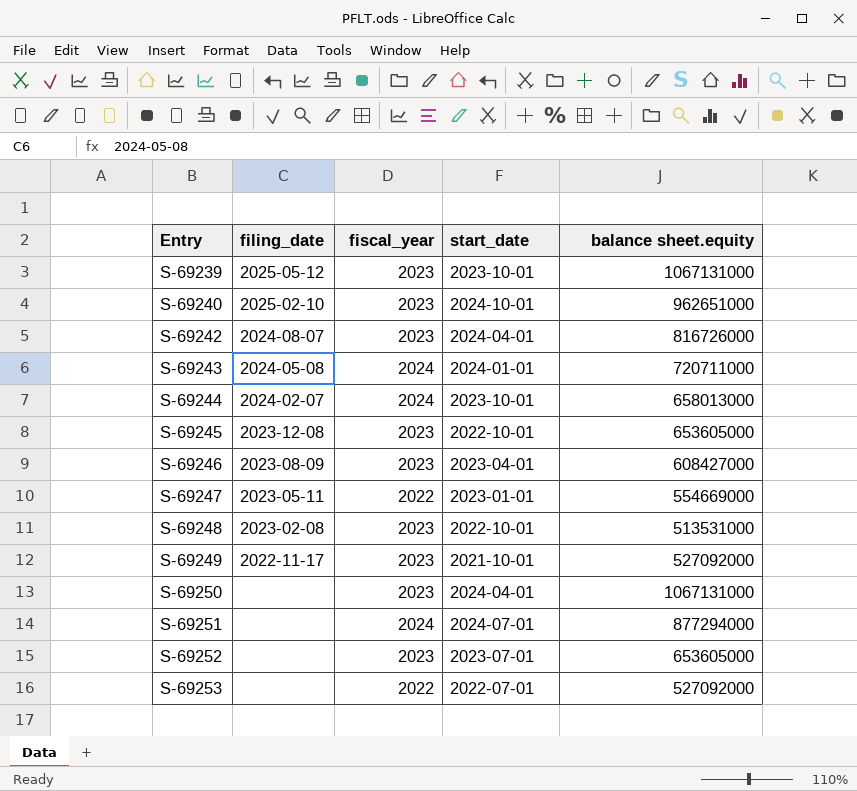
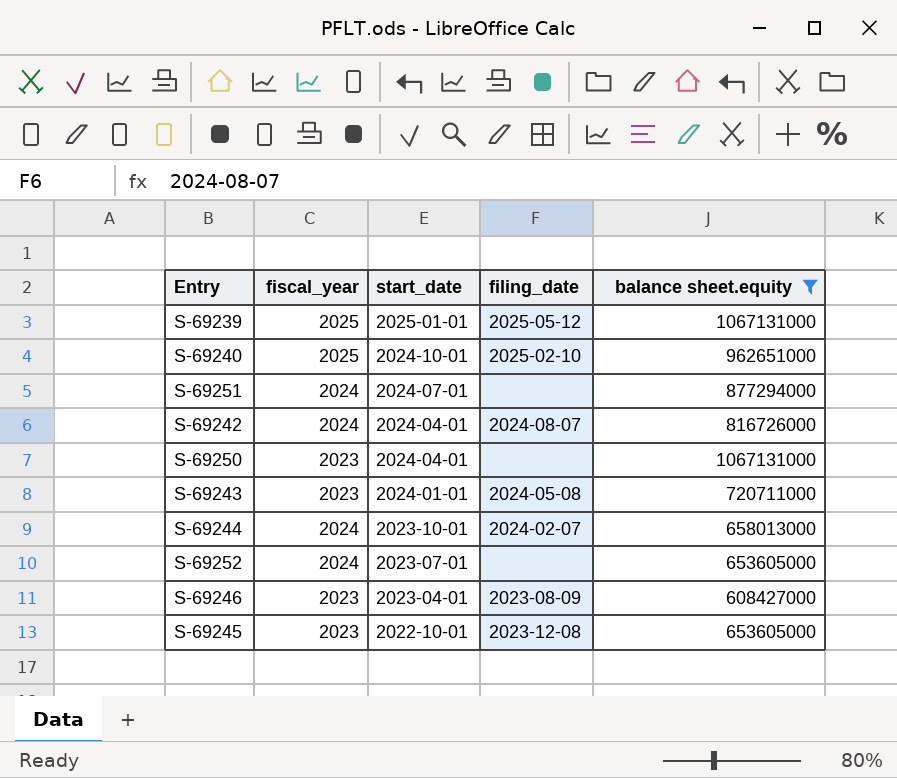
filter: none -> balance sheet.equity >= 608427000
row order: Entry ascending -> start_date descending
column filing_date | position: 2 -> 4
S-69239 | fiscal_year: 2023 -> 2025
S-69239 | start_date: 2023-10-01 -> 2025-01-01
S-69240 | fiscal_year: 2023 -> 2025
S-69242 | fiscal_year: 2023 -> 2024
S-69243 | fiscal_year: 2024 -> 2023
S-69252 | fiscal_year: 2023 -> 2024

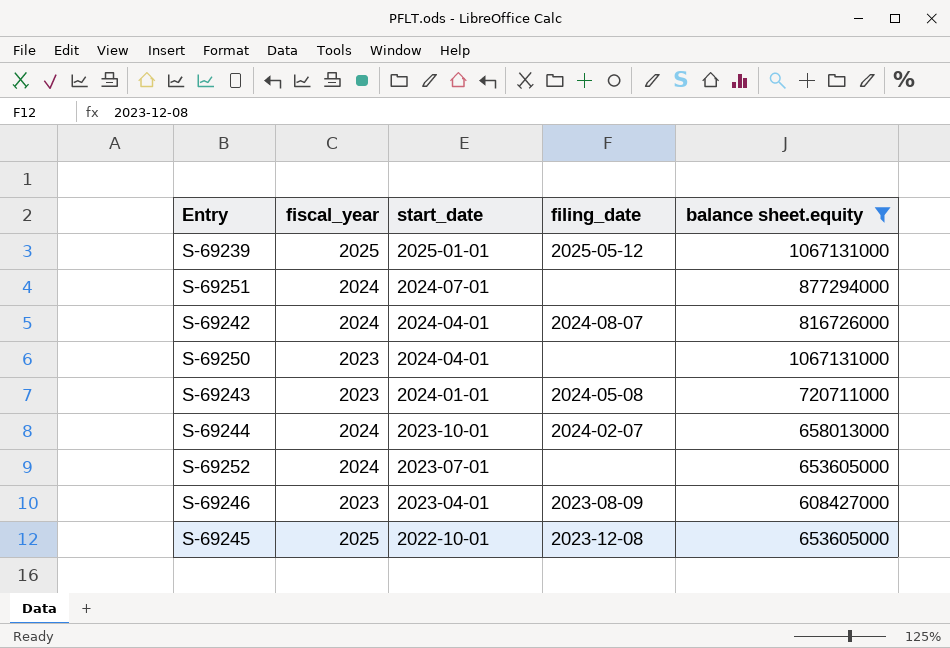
row S-69240: 2025 | 2024-10-01 | 2025-02-10 | 962651000 -> none
S-69245 | fiscal_year: 2023 -> 2025

